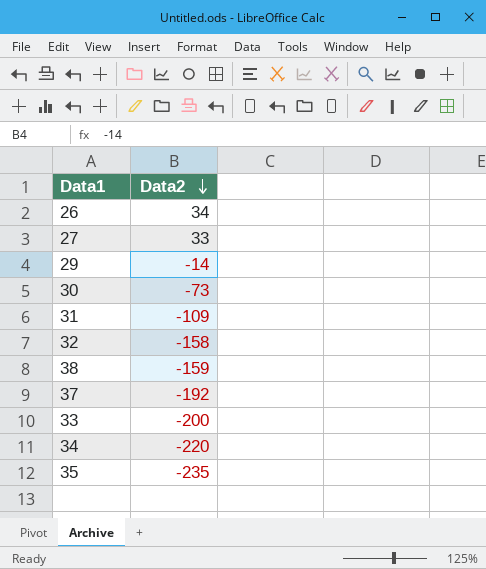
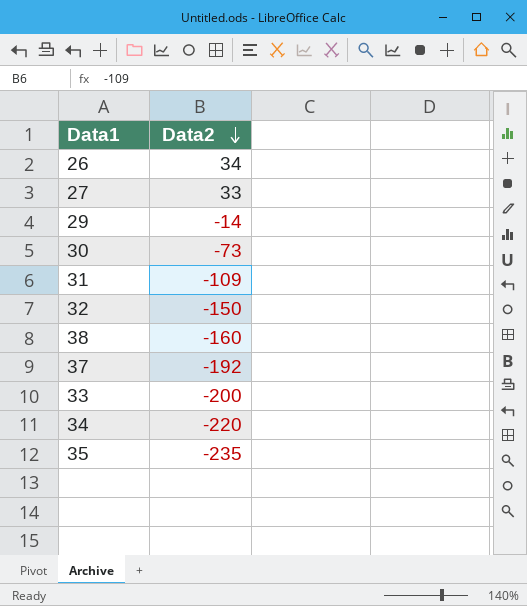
32 | Data2: -158 -> -150
38 | Data2: -159 -> -160

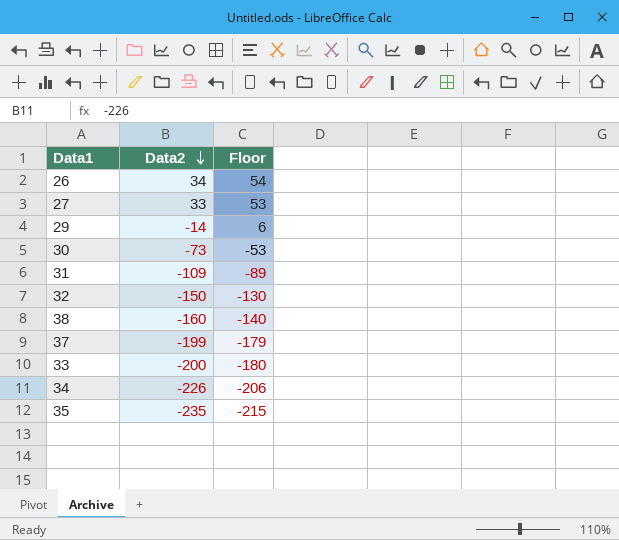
column Floor | formula: none -> [Data2] + 20
37 | Data2: -192 -> -199
34 | Data2: -220 -> -226

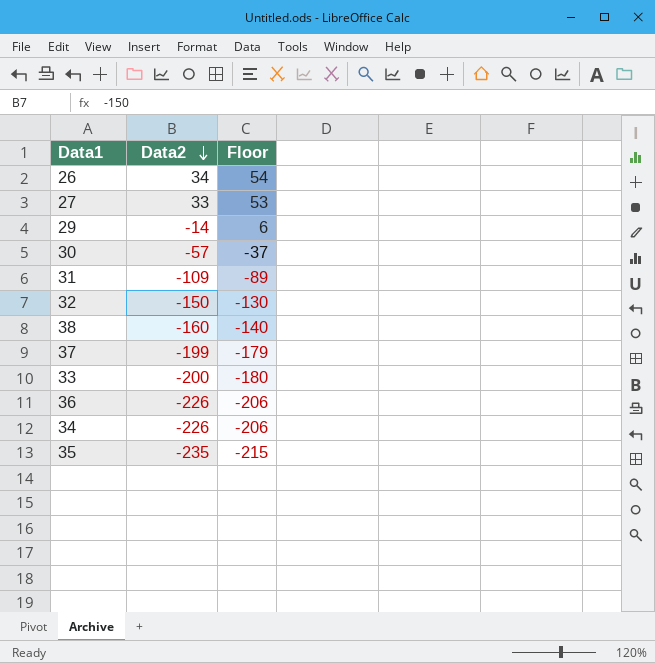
30 | Data2: -73 -> -57
30 | Floor: -53 -> -37
row 36: none -> -226 | -206

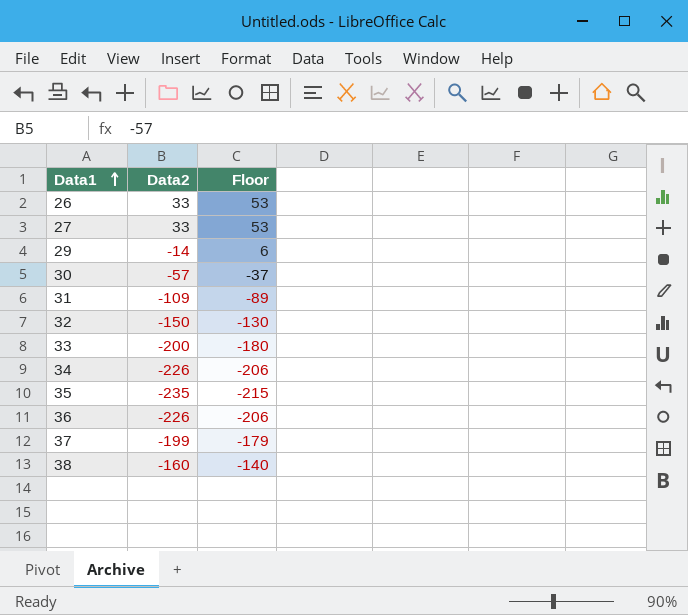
row order: Data2 descending -> Data1 ascending
26 | Data2: 34 -> 33
26 | Floor: 54 -> 53

